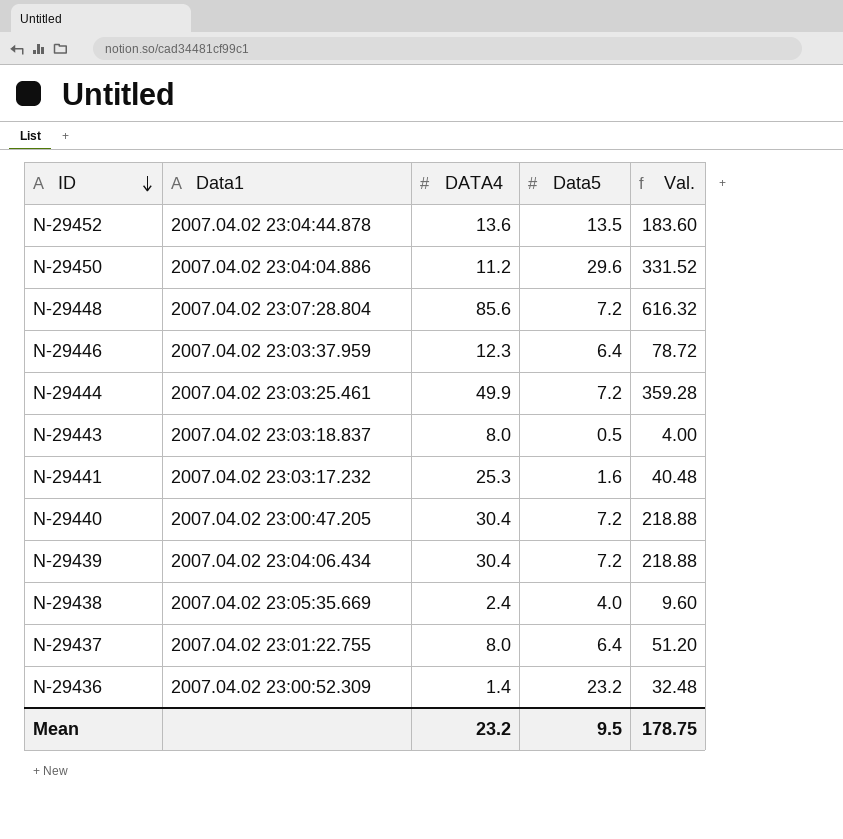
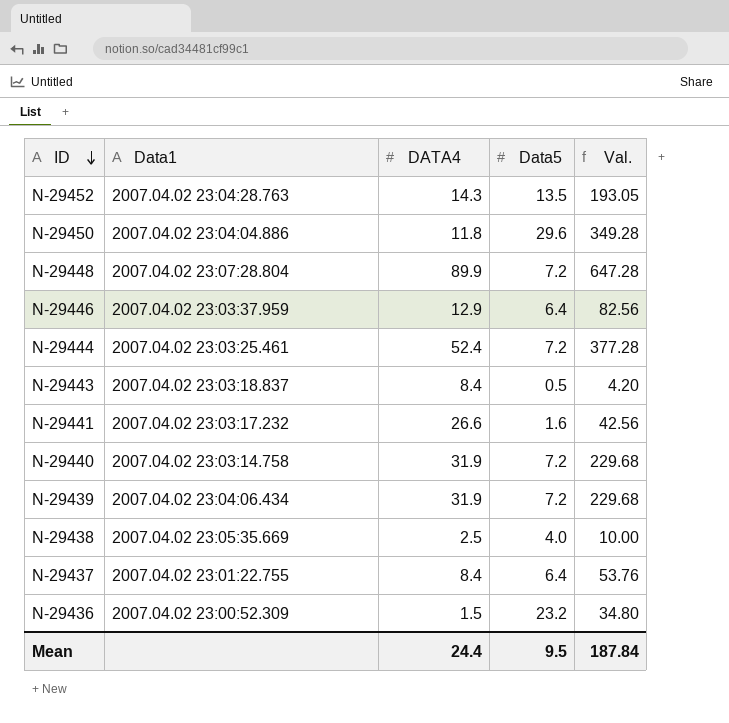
N-29452 | Data1: 2007.04.02 23:04:44.878 -> 2007.04.02 23:04:28.763
N-29452 | DATA4: 13.6 -> 14.3
N-29452 | Val.: 183.60 -> 193.05
N-29450 | DATA4: 11.2 -> 11.8
N-29450 | Val.: 331.52 -> 349.28
N-29448 | DATA4: 85.6 -> 89.9
N-29448 | Val.: 616.32 -> 647.28
N-29446 | DATA4: 12.3 -> 12.9
N-29446 | Val.: 78.72 -> 82.56
N-29444 | DATA4: 49.9 -> 52.4
N-29444 | Val.: 359.28 -> 377.28
N-29443 | DATA4: 8.0 -> 8.4
N-29443 | Val.: 4.00 -> 4.20
N-29441 | DATA4: 25.3 -> 26.6
N-29441 | Val.: 40.48 -> 42.56
N-29440 | Data1: 2007.04.02 23:00:47.205 -> 2007.04.02 23:03:14.758
N-29440 | DATA4: 30.4 -> 31.9
N-29440 | Val.: 218.88 -> 229.68
N-29439 | DATA4: 30.4 -> 31.9
N-29439 | Val.: 218.88 -> 229.68
N-29438 | DATA4: 2.4 -> 2.5
N-29438 | Val.: 9.60 -> 10.00
N-29437 | DATA4: 8.0 -> 8.4
N-29437 | Val.: 51.20 -> 53.76
N-29436 | DATA4: 1.4 -> 1.5
N-29436 | Val.: 32.48 -> 34.80
Mean | DATA4: 23.2 -> 24.4
Mean | Val.: 178.75 -> 187.84

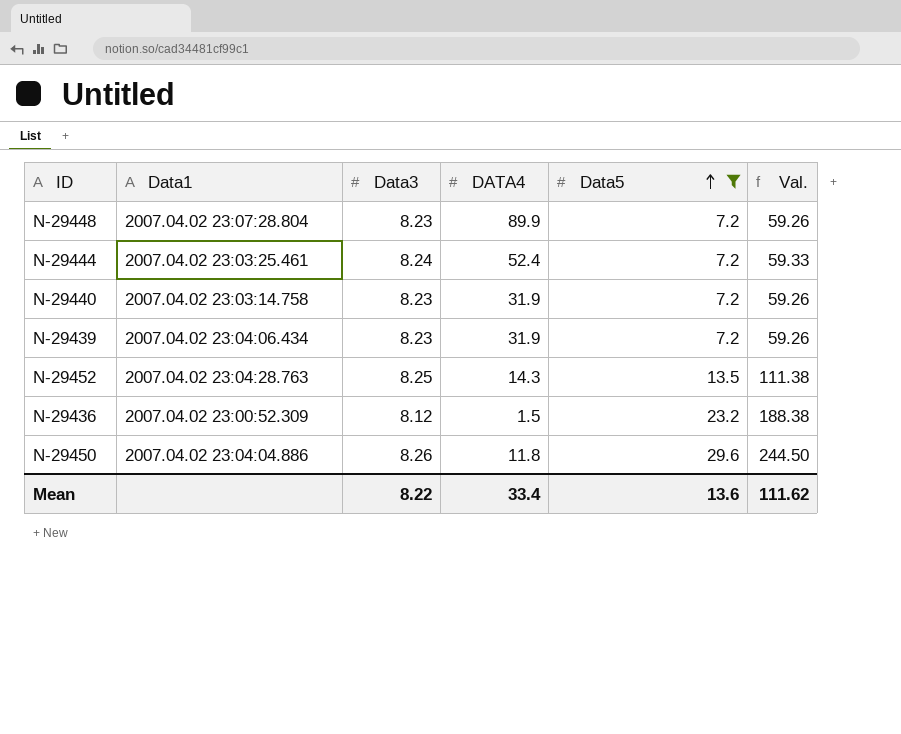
filter: none -> Data5 >= 7.2
row order: ID descending -> Data5 ascending
column Data3 | position: none -> 3
column Val. | formula: [DATA4] * [Data5] -> [Data3] * [Data5]
Mean | DATA4: 24.4 -> 33.4
Mean | Data5: 9.5 -> 13.6
Mean | Val.: 187.84 -> 111.62

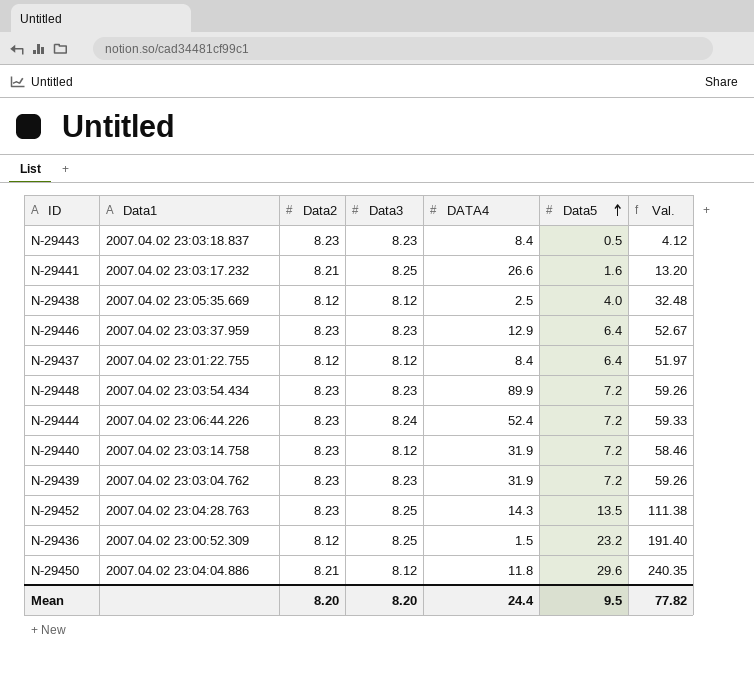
filter: Data5 >= 7.2 -> none
column Data2 | position: none -> 3
N-29448 | Data1: 2007.04.02 23:07:28.804 -> 2007.04.02 23:03:54.434
N-29444 | Data1: 2007.04.02 23:03:25.461 -> 2007.04.02 23:06:44.226
N-29440 | Data3: 8.23 -> 8.12
N-29440 | Val.: 59.26 -> 58.46
N-29439 | Data1: 2007.04.02 23:04:06.434 -> 2007.04.02 23:03:04.762
N-29436 | Data3: 8.12 -> 8.25
N-29436 | Val.: 188.38 -> 191.40
N-29450 | Data3: 8.26 -> 8.12
N-29450 | Val.: 244.50 -> 240.35
Mean | Data3: 8.22 -> 8.20
Mean | DATA4: 33.4 -> 24.4
Mean | Data5: 13.6 -> 9.5
Mean | Val.: 111.62 -> 77.82

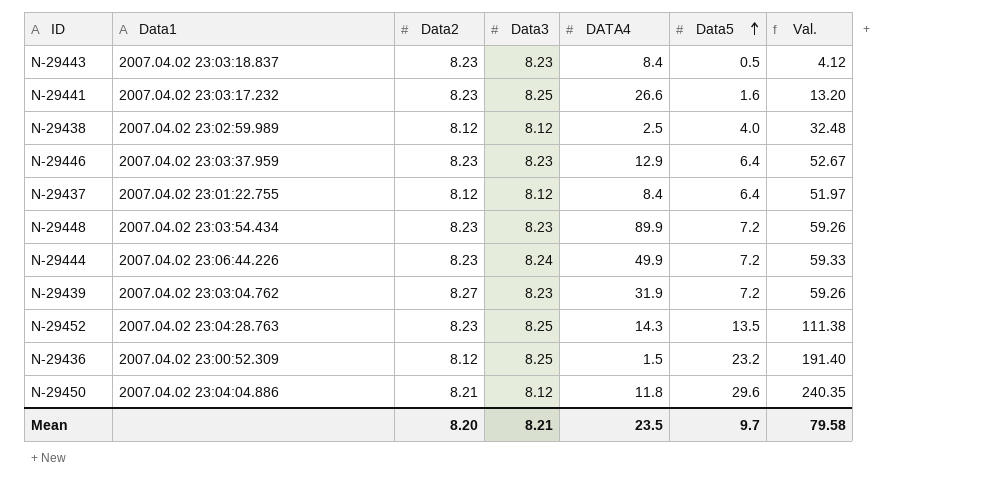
row N-29440: 2007.04.02 23:03:14.758 | 8.23 | 8.12 | 31.9 | 7.2 | 58.46 -> none
N-29441 | Data2: 8.21 -> 8.23
N-29438 | Data1: 2007.04.02 23:05:35.669 -> 2007.04.02 23:02:59.989
N-29444 | DATA4: 52.4 -> 49.9
N-29439 | Data2: 8.23 -> 8.27
Mean | Data3: 8.20 -> 8.21
Mean | DATA4: 24.4 -> 23.5
Mean | Data5: 9.5 -> 9.7
Mean | Val.: 77.82 -> 79.58

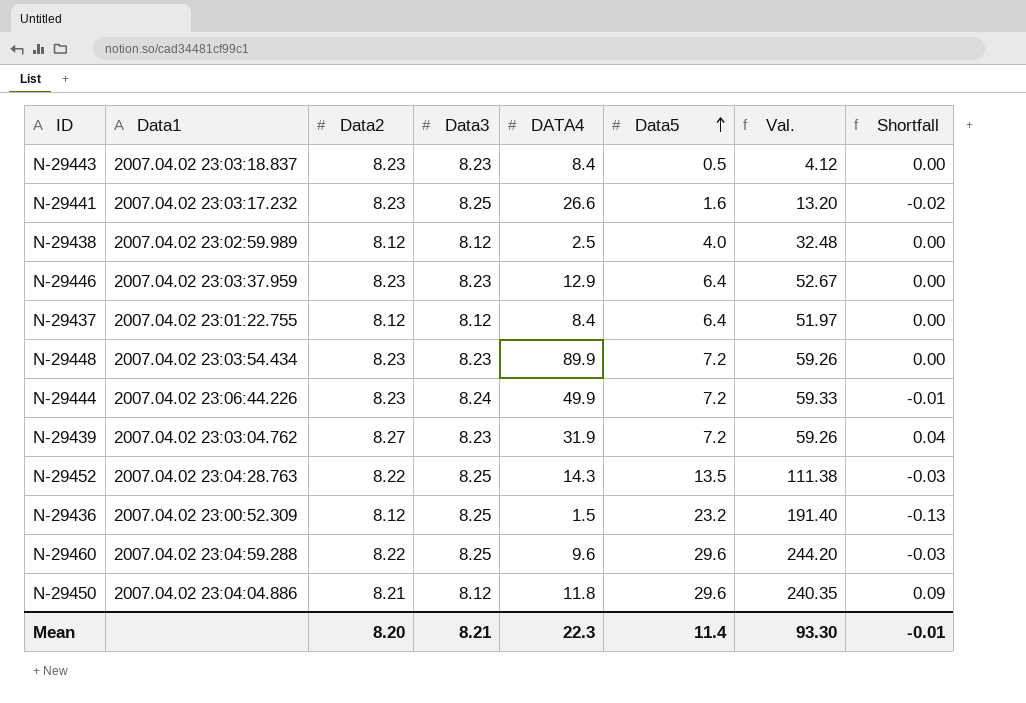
column Shortfall | formula: none -> [Data2] - [Data3]
N-29452 | Data2: 8.23 -> 8.22
row N-29460: none -> 2007.04.02 23:04:59.288 | 8.22 | 8.25 | 9.6 | 29.6 | 244.20 | -0.03
Mean | DATA4: 23.5 -> 22.3
Mean | Data5: 9.7 -> 11.4
Mean | Val.: 79.58 -> 93.30

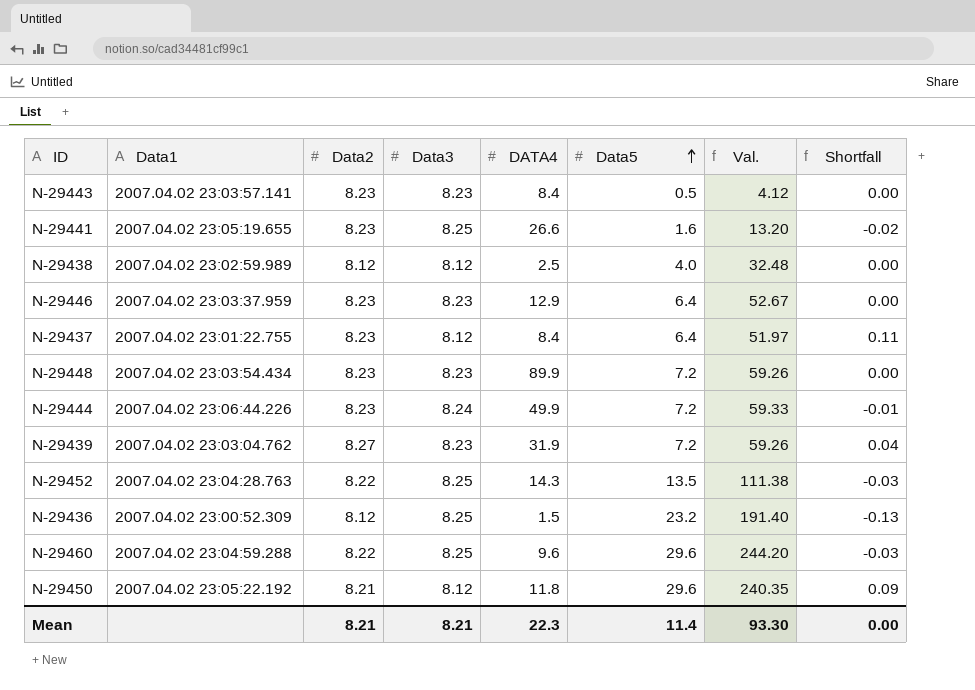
N-29443 | Data1: 2007.04.02 23:03:18.837 -> 2007.04.02 23:03:57.141
N-29441 | Data1: 2007.04.02 23:03:17.232 -> 2007.04.02 23:05:19.655
N-29437 | Data2: 8.12 -> 8.23
N-29437 | Shortfall: 0.00 -> 0.11
N-29450 | Data1: 2007.04.02 23:04:04.886 -> 2007.04.02 23:05:22.192
Mean | Data2: 8.20 -> 8.21
Mean | Shortfall: -0.01 -> 0.00

